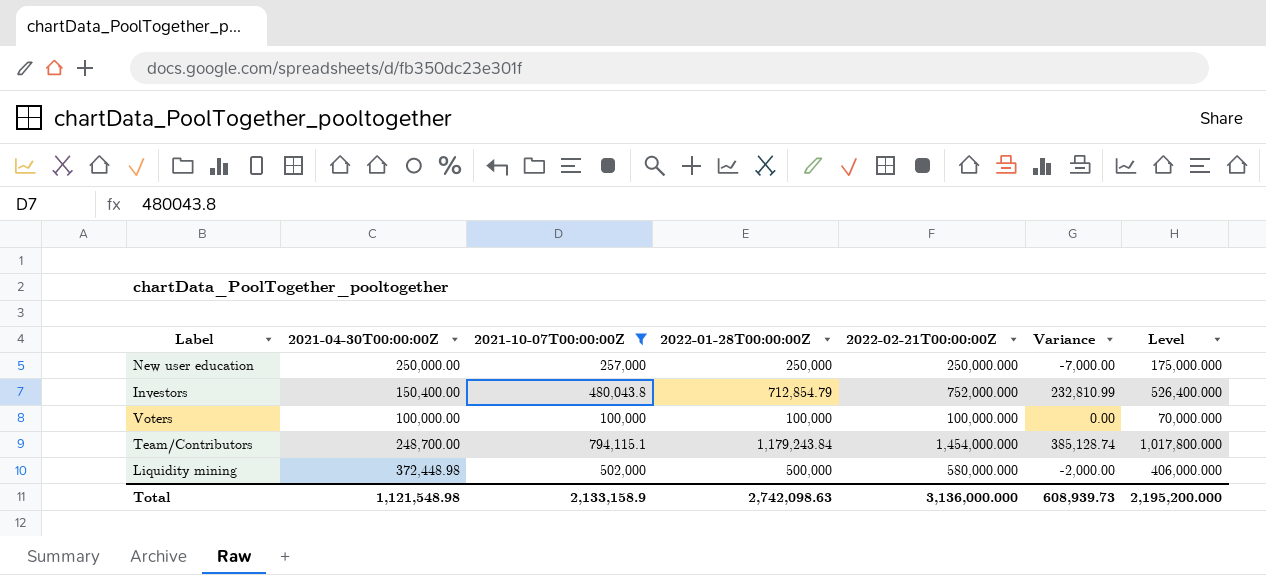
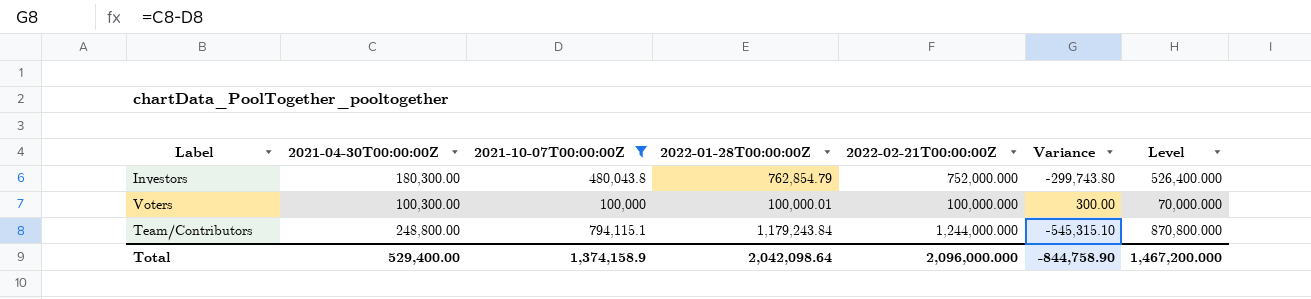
column Variance | formula: [2022-01-28T00:00:00Z] - [2021-10-07T00:00:00Z] -> [2021-04-30T00:00:00Z] - [2021-10-07T00:00:00Z]
row New user education: 250,000.00 | 257,000 | 250,000 | 250,000.000 | -7,000.00 | 175,000.000 -> none
row Liquidity mining: 372,448.98 | 502,000 | 500,000 | 580,000.000 | -2,000.00 | 406,000.000 -> none
Investors | 2021-04-30T00:00:00Z: 150,400.00 -> 180,300.00
Investors | 2022-01-28T00:00:00Z: 712,854.79 -> 762,854.79
Voters | 2021-04-30T00:00:00Z: 100,000.00 -> 100,300.00
Voters | 2022-01-28T00:00:00Z: 100,000 -> 100,000.01
Team/Contributors | 2021-04-30T00:00:00Z: 248,700.00 -> 248,800.00
Team/Contributors | 2022-02-21T00:00:00Z: 1,454,000.000 -> 1,244,000.000
Team/Contributors | Level: 1,017,800.000 -> 870,800.000
Total | 2021-04-30T00:00:00Z: 1,121,548.98 -> 529,400.00
Total | 2021-10-07T00:00:00Z: 2,133,158.9 -> 1,374,158.9
Total | 2022-01-28T00:00:00Z: 2,742,098.63 -> 2,042,098.64
Total | 2022-02-21T00:00:00Z: 3,136,000.000 -> 2,096,000.000
Total | Variance: 608,939.73 -> -844,758.90
Total | Level: 2,195,200.000 -> 1,467,200.000

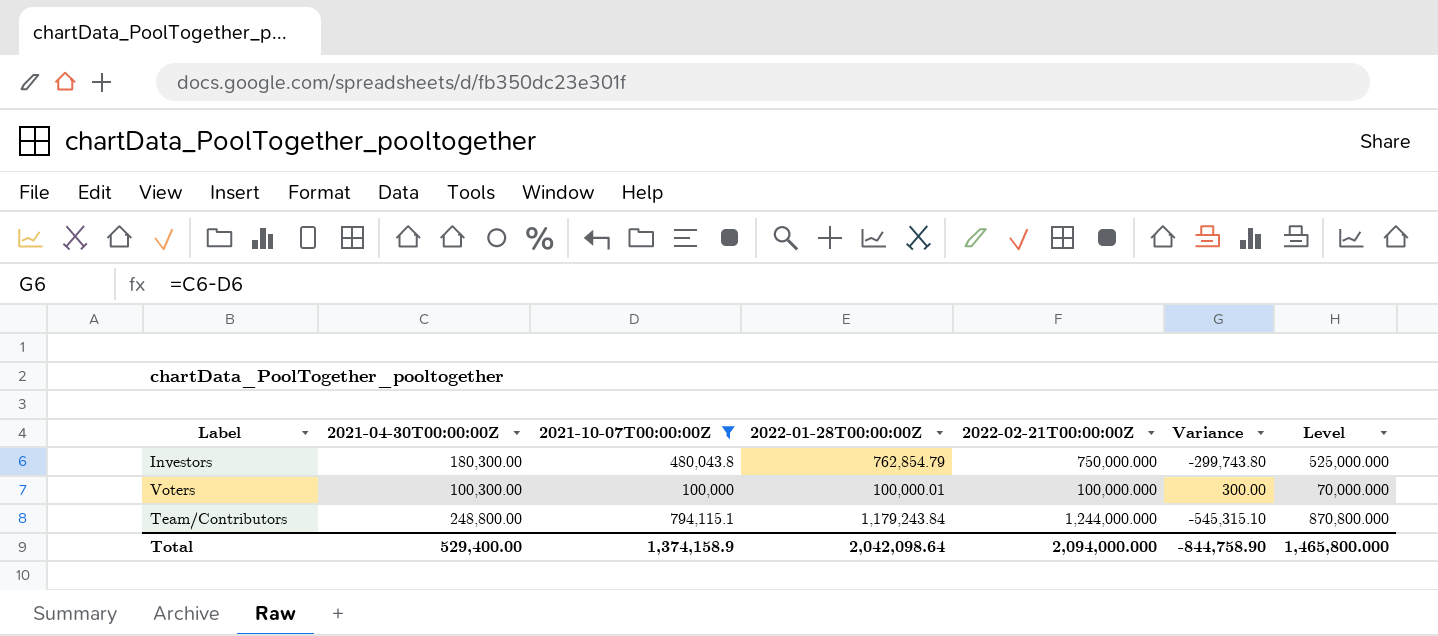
Investors | 2022-02-21T00:00:00Z: 752,000.000 -> 750,000.000
Investors | Level: 526,400.000 -> 525,000.000
Total | 2022-02-21T00:00:00Z: 2,096,000.000 -> 2,094,000.000
Total | Level: 1,467,200.000 -> 1,465,800.000

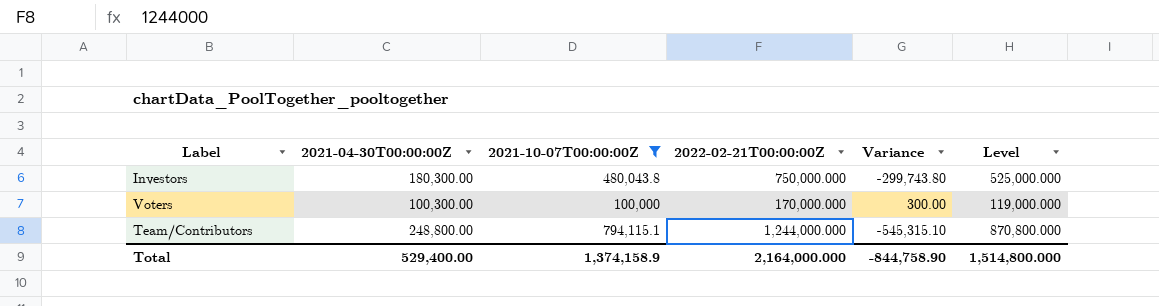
column 2022-01-28T00:00:00Z | position: 4 -> none
Voters | 2022-02-21T00:00:00Z: 100,000.000 -> 170,000.000
Voters | Level: 70,000.000 -> 119,000.000
Total | 2022-02-21T00:00:00Z: 2,094,000.000 -> 2,164,000.000
Total | Level: 1,465,800.000 -> 1,514,800.000

